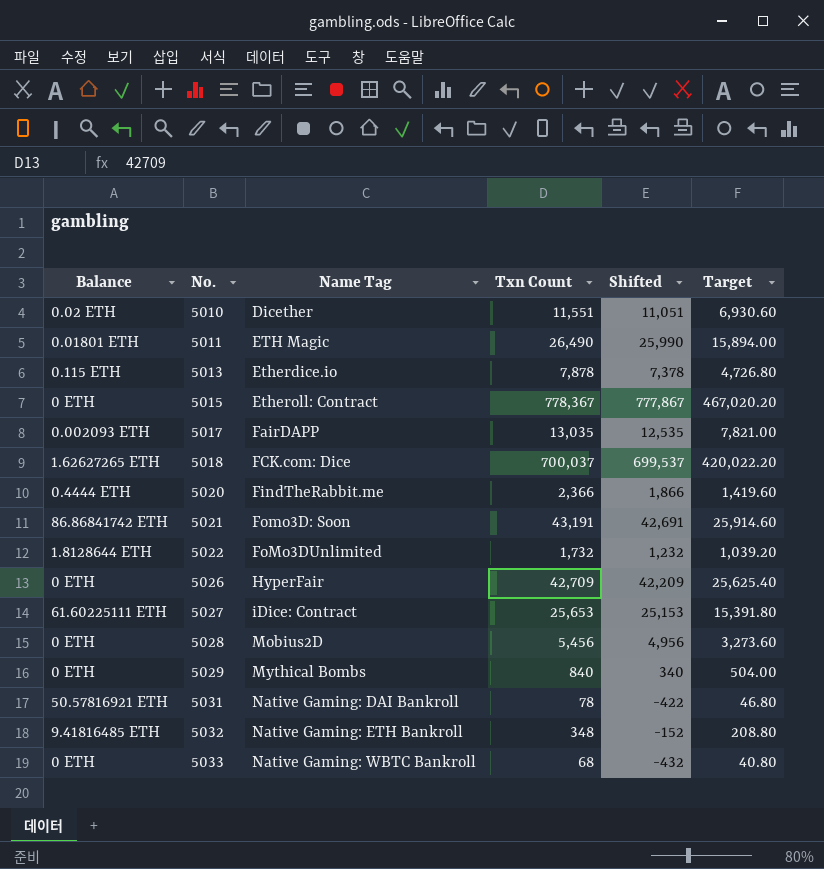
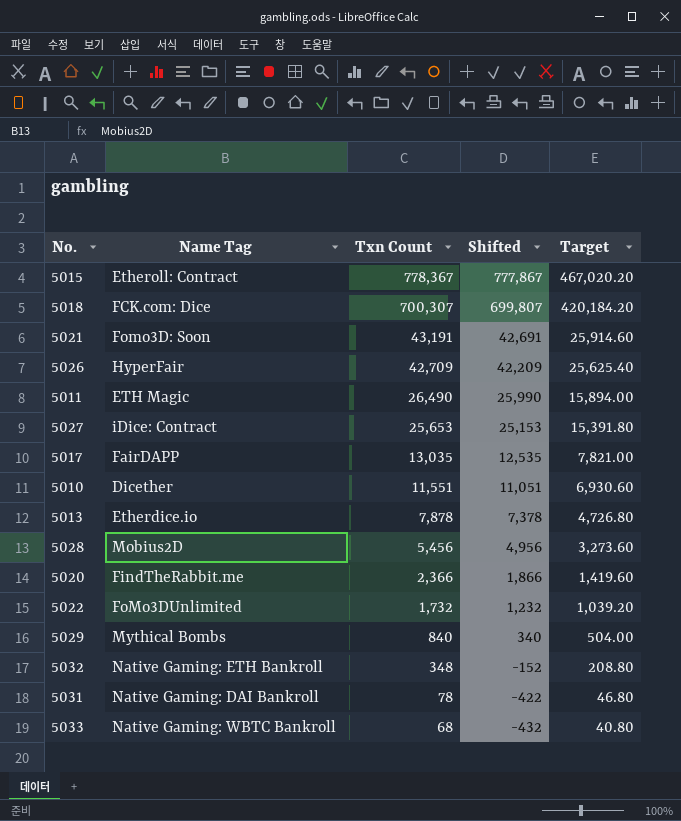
row order: No. ascending -> Txn Count descending
column Balance | position: 1 -> none
5018 | Txn Count: 700,037 -> 700,307
5018 | Shifted: 699,537 -> 699,807
5018 | Target: 420,022.20 -> 420,184.20

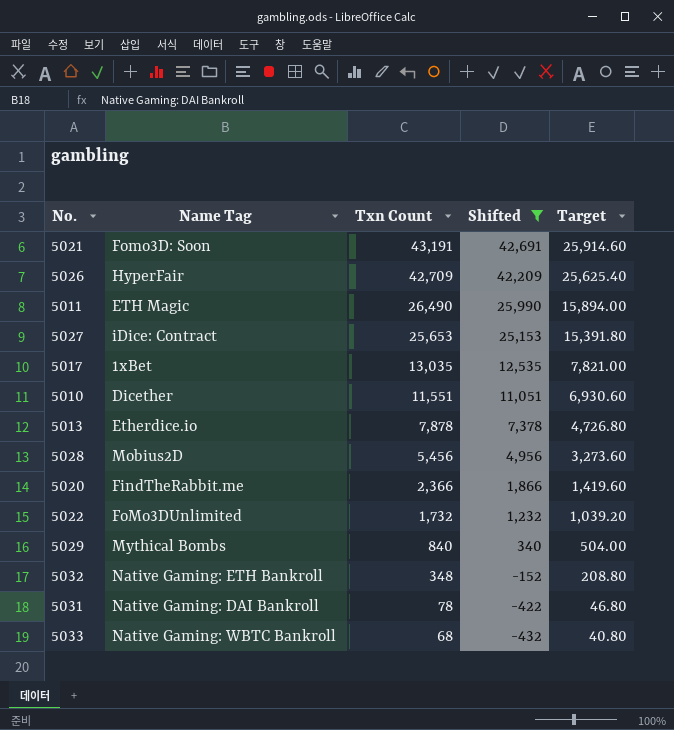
filter: none -> Shifted <= 42,691
5017 | Name Tag: FairDAPP -> 1xBet

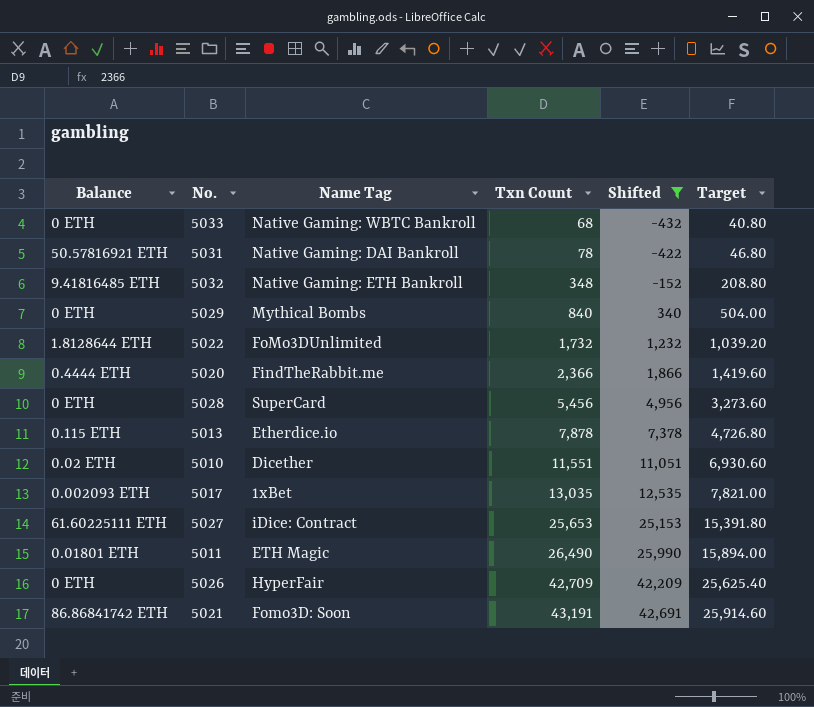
row order: Txn Count descending -> Txn Count ascending
column Balance | position: none -> 1
5028 | Name Tag: Mobius2D -> SuperCard

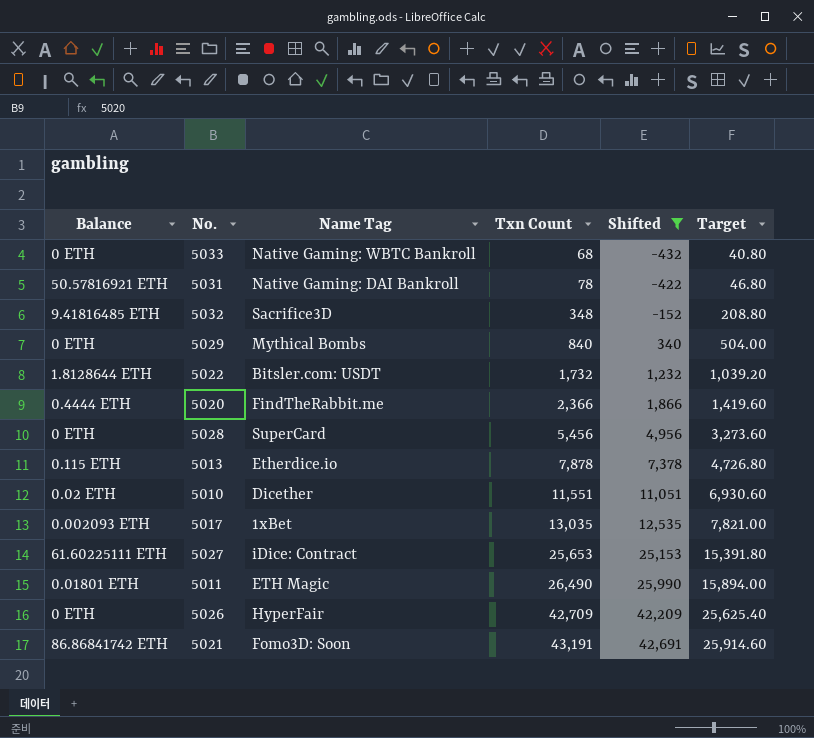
5032 | Name Tag: Native Gaming: ETH Bankroll -> Sacrifice3D
5022 | Name Tag: FoMo3DUnlimited -> Bitsler.com: USDT

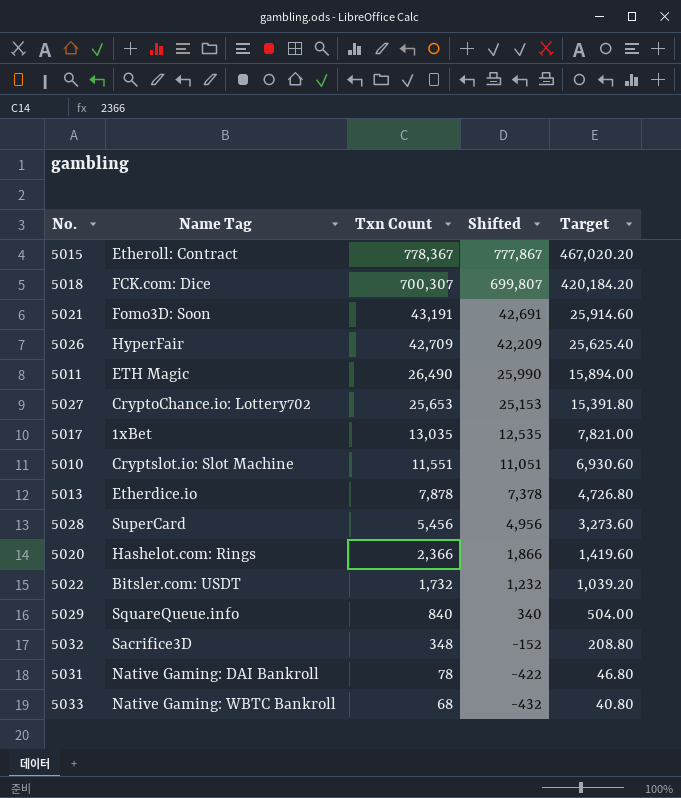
filter: Shifted <= 42,691 -> none
row order: Txn Count ascending -> Txn Count descending
column Balance | position: 1 -> none
5027 | Name Tag: iDice: Contract -> CryptoChance.io: Lottery702
5010 | Name Tag: Dicether -> Cryptslot.io: Slot Machine
5020 | Name Tag: FindTheRabbit.me -> Hashelot.com: Rings
5029 | Name Tag: Mythical Bombs -> SquareQueue.info

